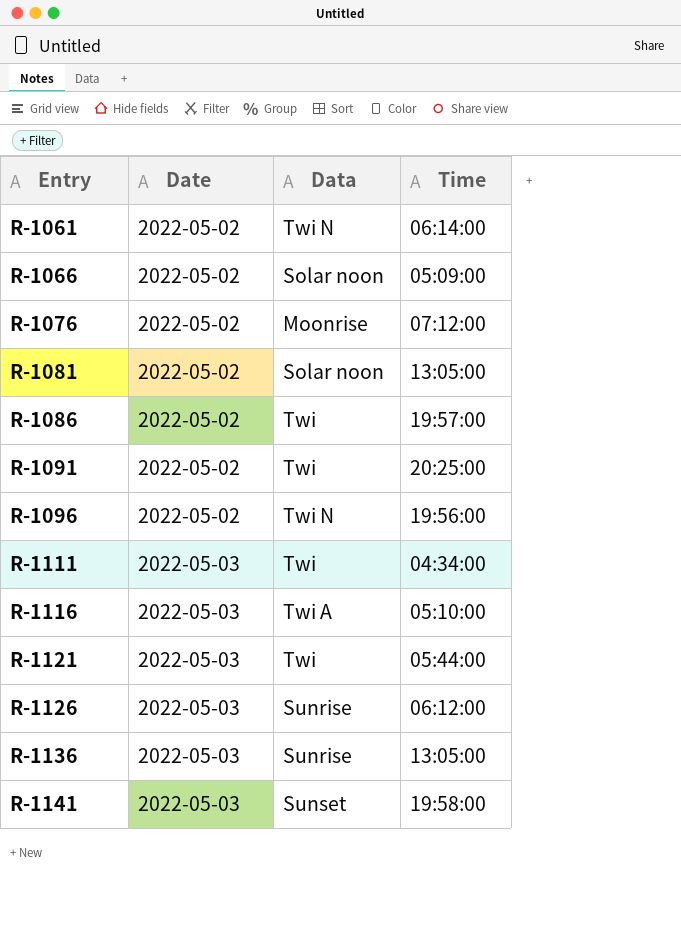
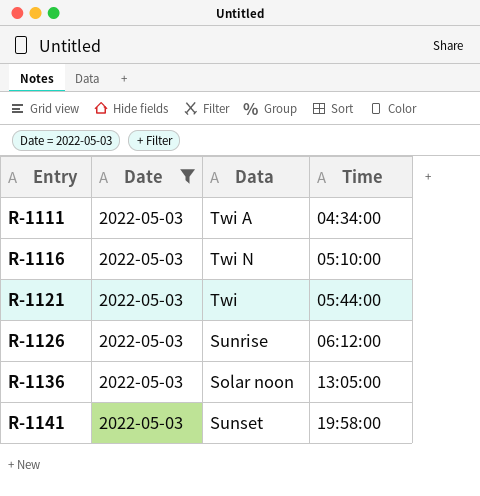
filter: none -> Date = 2022-05-03
R-1111 | Data: Twi -> Twi A
R-1116 | Data: Twi A -> Twi N
R-1136 | Data: Sunrise -> Solar noon

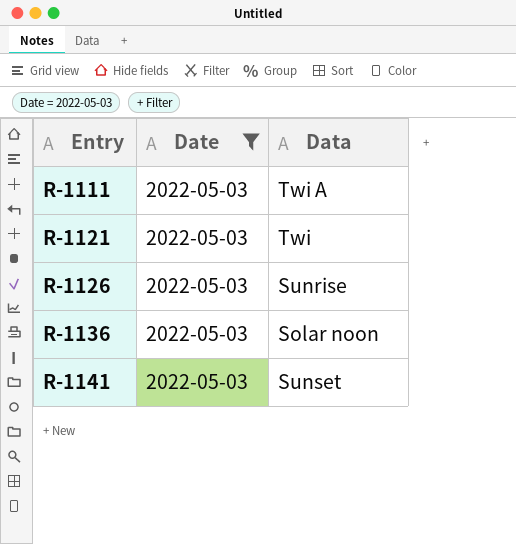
column Time | position: 4 -> none
row R-1116: 2022-05-03 | Twi N | 05:10:00 -> none

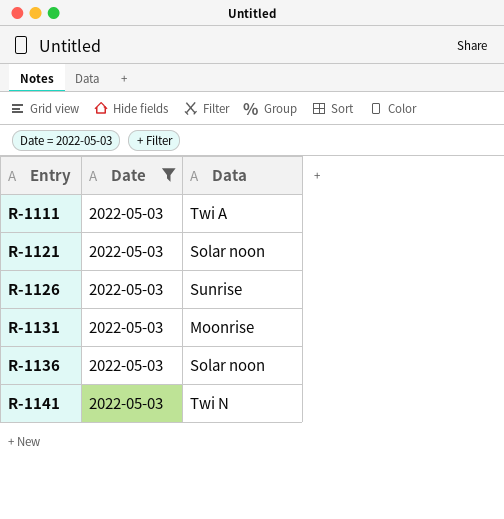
R-1121 | Data: Twi -> Solar noon
row R-1131: none -> 2022-05-03 | Moonrise
R-1141 | Data: Sunset -> Twi N

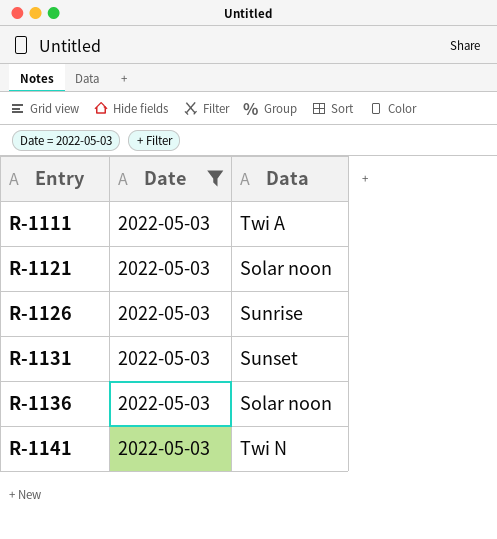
R-1131 | Data: Moonrise -> Sunset

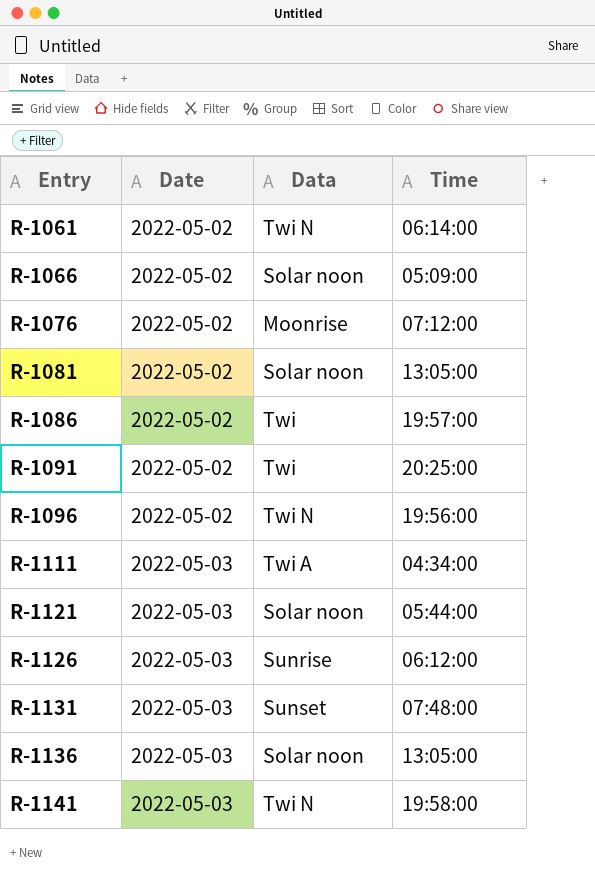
filter: Date = 2022-05-03 -> none
column Time | position: none -> 4

